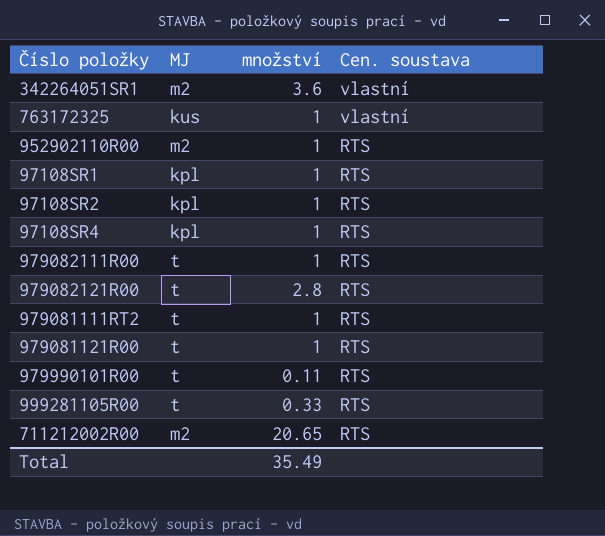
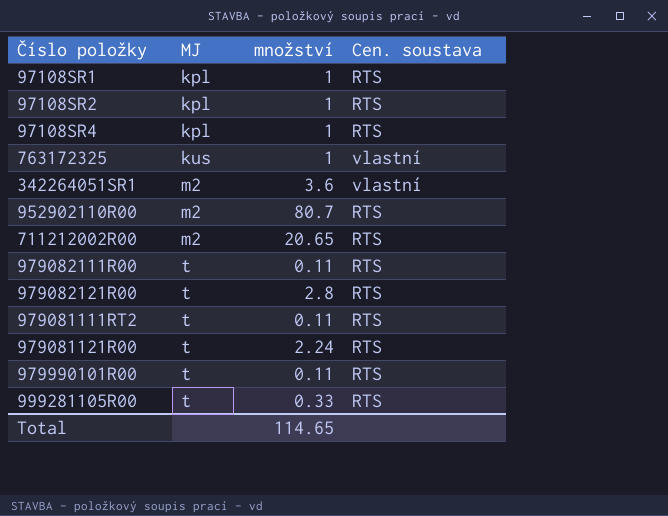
row order: Cen. soustava descending -> MJ ascending
952902110R00 | množství: 1 -> 80.7
979082111R00 | množství: 1 -> 0.11
979081111RT2 | množství: 1 -> 0.11
979081121R00 | množství: 1 -> 2.24
Total | množství: 35.49 -> 114.65

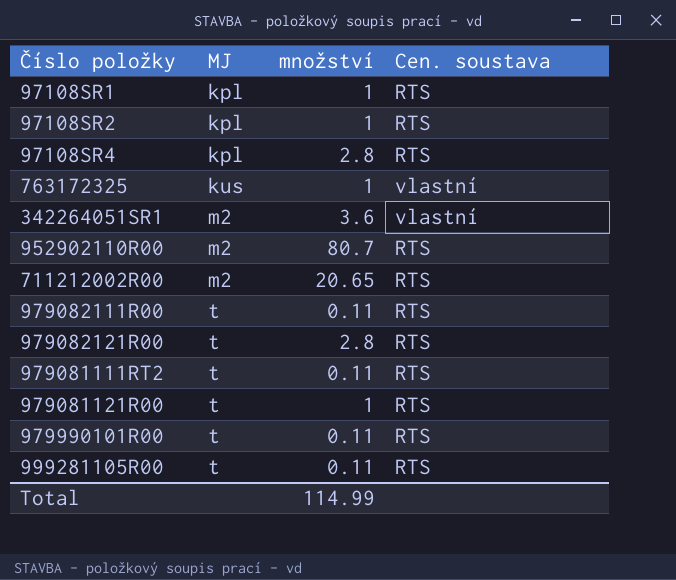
97108SR4 | množství: 1 -> 2.8
979081121R00 | množství: 2.24 -> 1
999281105R00 | množství: 0.33 -> 0.11
Total | množství: 114.65 -> 114.99

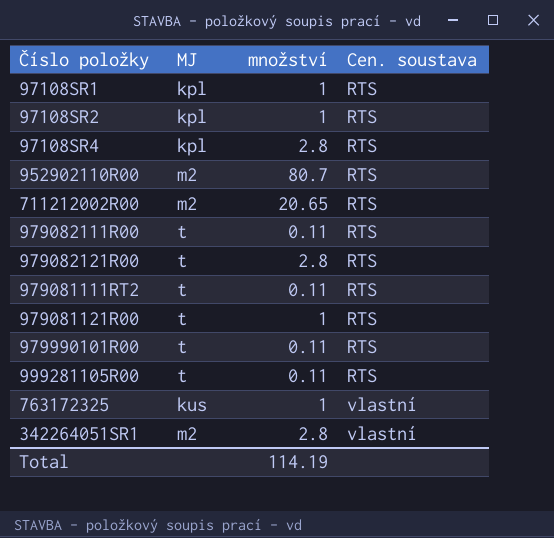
row order: MJ ascending -> Cen. soustava ascending
342264051SR1 | množství: 3.6 -> 2.8
Total | množství: 114.99 -> 114.19

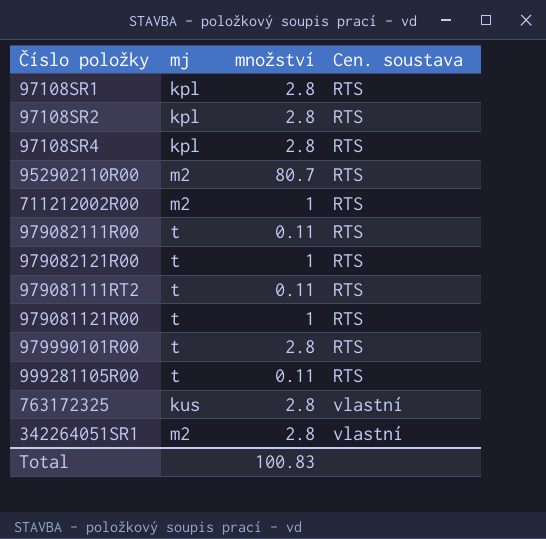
column name: MJ -> mj
97108SR1 | množství: 1 -> 2.8
97108SR2 | množství: 1 -> 2.8
711212002R00 | množství: 20.65 -> 1
979082121R00 | množství: 2.8 -> 1
979990101R00 | množství: 0.11 -> 2.8
763172325 | množství: 1 -> 2.8
Total | množství: 114.19 -> 100.83

